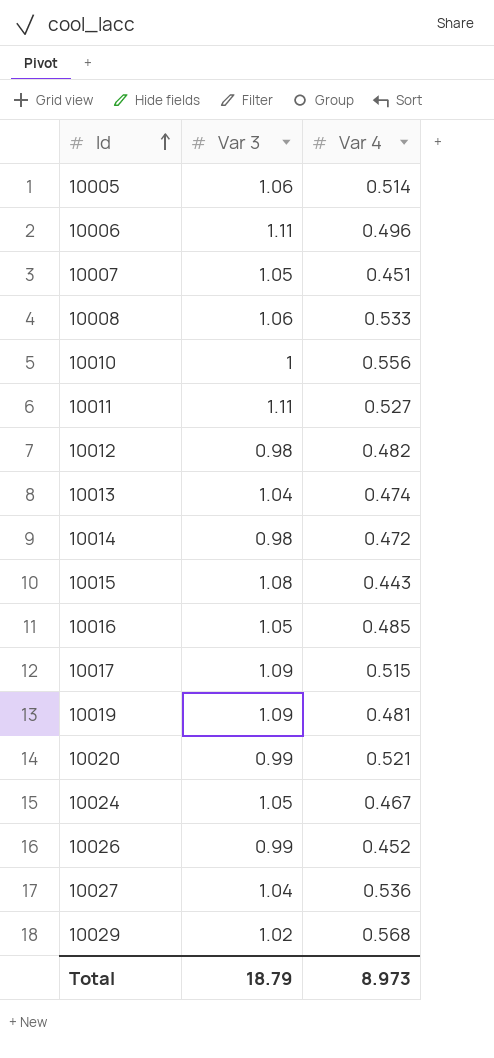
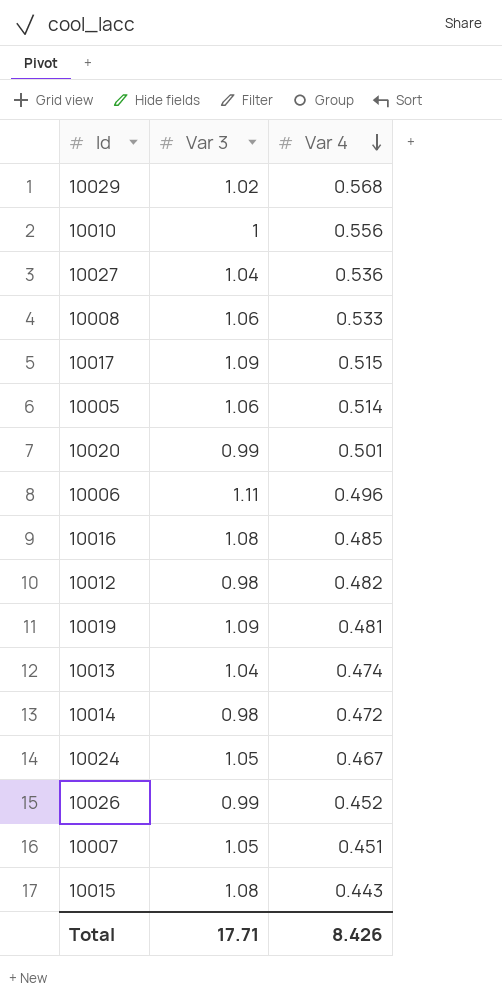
row order: Id ascending -> Var 4 descending
row 10011: 1.11 | 0.527 -> none
10020 | Var 4: 0.521 -> 0.501
10016 | Var 3: 1.05 -> 1.08
Total | Var 3: 18.79 -> 17.71
Total | Var 4: 8.973 -> 8.426

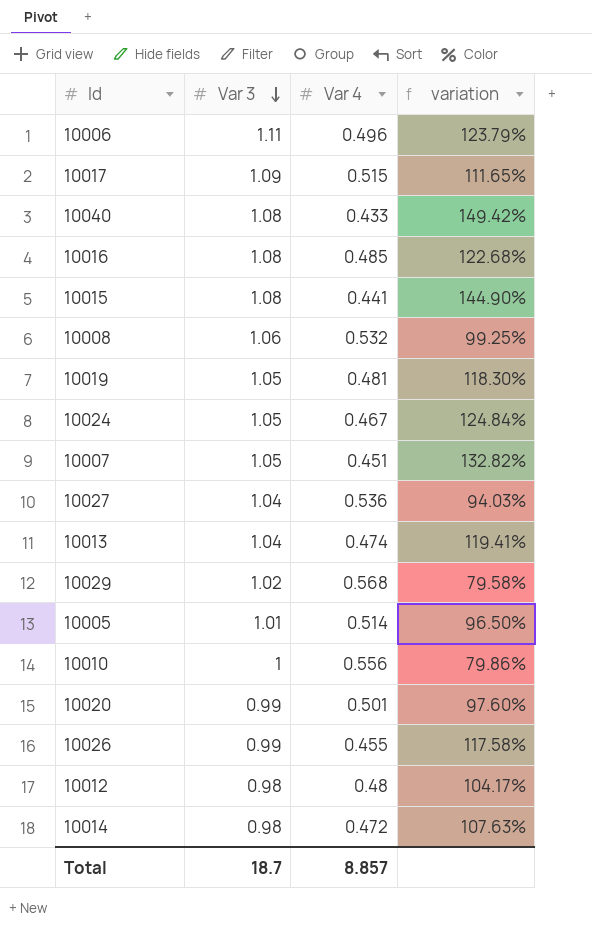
row order: Var 4 descending -> Var 3 descending
column variation | formula: none -> ([Var 3] - [Var 4]) / [Var 4]
row 10040: none -> 1.08 | 0.433 | 149.42%
10015 | Var 4: 0.443 -> 0.441
10008 | Var 4: 0.533 -> 0.532
10019 | Var 3: 1.09 -> 1.05
10005 | Var 3: 1.06 -> 1.01
10026 | Var 4: 0.452 -> 0.455
10012 | Var 4: 0.482 -> 0.48
Total | Var 3: 17.71 -> 18.7
Total | Var 4: 8.426 -> 8.857

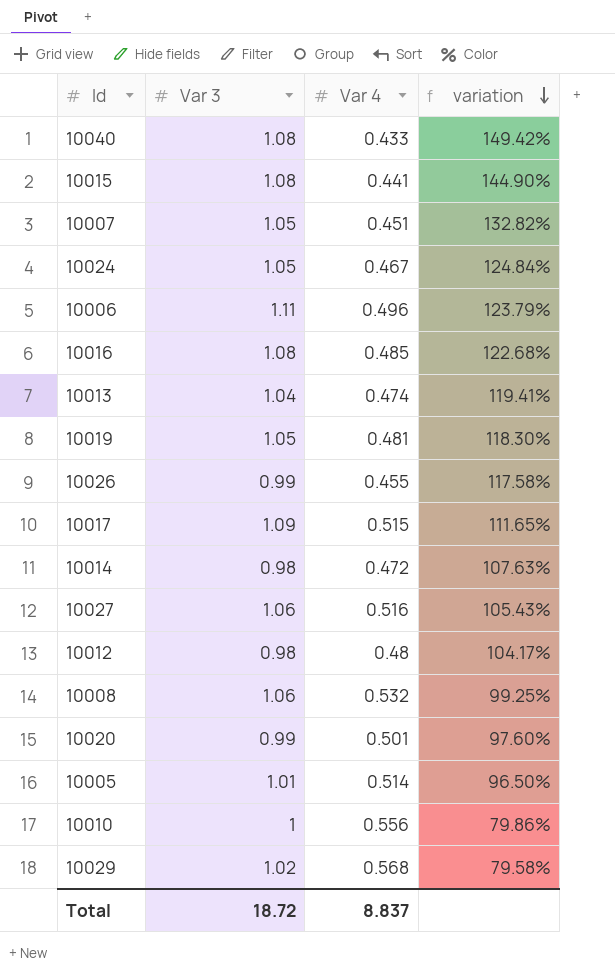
row order: Var 3 descending -> variation descending
10027 | Var 3: 1.04 -> 1.06
10027 | Var 4: 0.536 -> 0.516
10027 | variation: 94.03% -> 105.43%
Total | Var 3: 18.7 -> 18.72
Total | Var 4: 8.857 -> 8.837

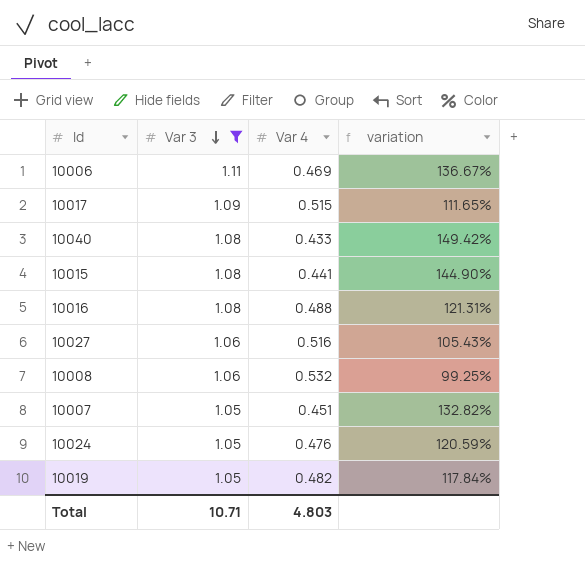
filter: none -> Var 3 >= 1.05
row order: variation descending -> Var 3 descending
10006 | Var 4: 0.496 -> 0.469
10006 | variation: 123.79% -> 136.67%
10016 | Var 4: 0.485 -> 0.488
10016 | variation: 122.68% -> 121.31%
10024 | Var 4: 0.467 -> 0.476
10024 | variation: 124.84% -> 120.59%
10019 | Var 4: 0.481 -> 0.482
10019 | variation: 118.30% -> 117.84%
Total | Var 3: 18.72 -> 10.71
Total | Var 4: 8.837 -> 4.803

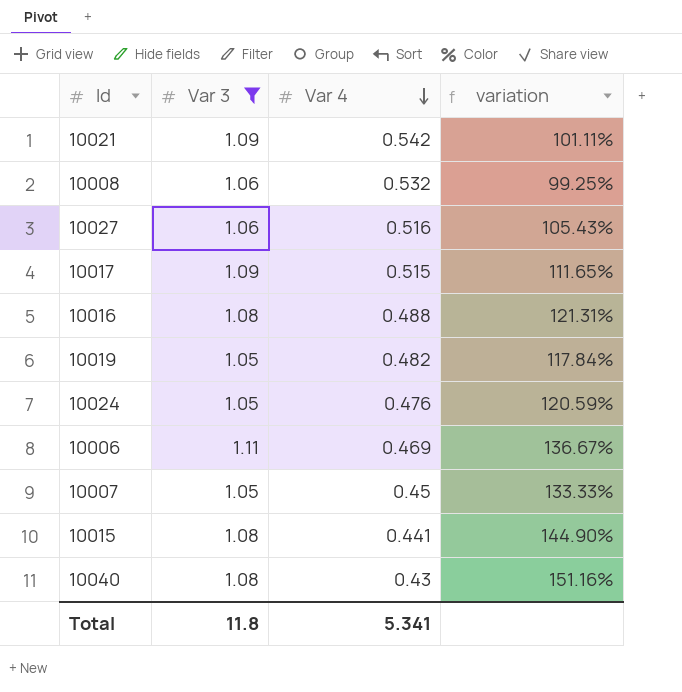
row order: Var 3 descending -> Var 4 descending
row 10021: none -> 1.09 | 0.542 | 101.11%
10007 | Var 4: 0.451 -> 0.45
10007 | variation: 132.82% -> 133.33%
10040 | Var 4: 0.433 -> 0.43
10040 | variation: 149.42% -> 151.16%
Total | Var 3: 10.71 -> 11.8
Total | Var 4: 4.803 -> 5.341

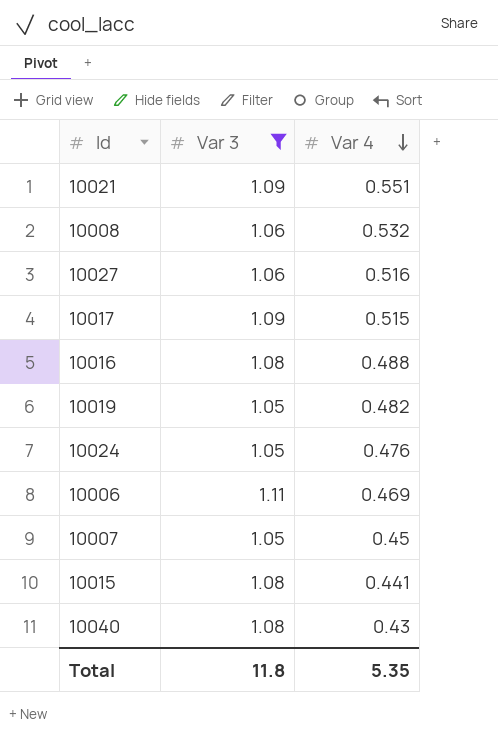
column variation | formula: ([Var 3] - [Var 4]) / [Var 4] -> none
10021 | Var 4: 0.542 -> 0.551
Total | Var 4: 5.341 -> 5.35

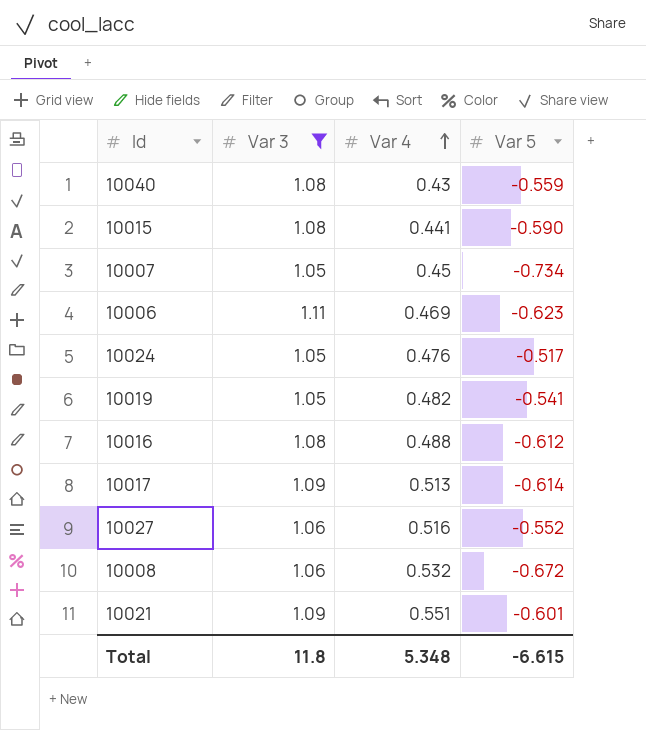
row order: Var 4 descending -> Var 4 ascending
column Var 5 | position: none -> 4
10017 | Var 4: 0.515 -> 0.513
Total | Var 4: 5.35 -> 5.348

